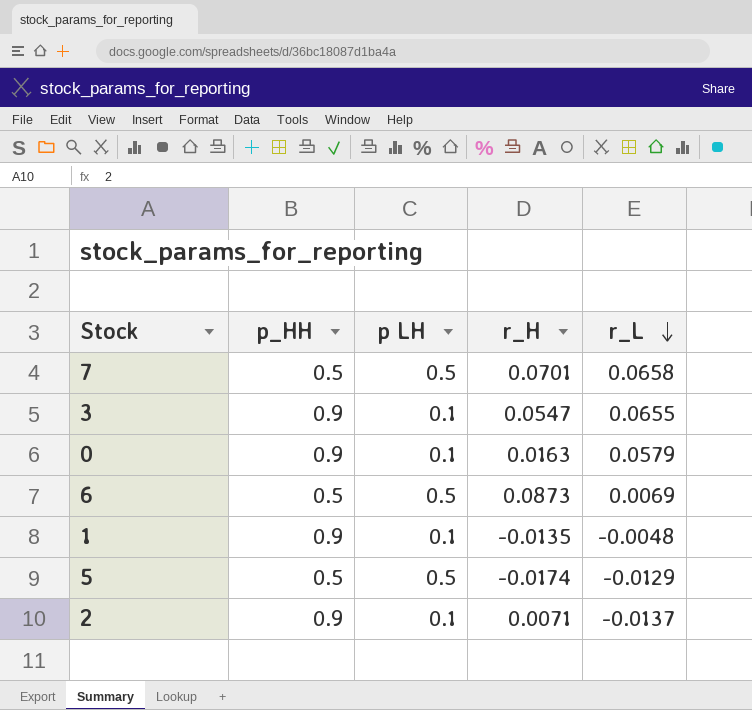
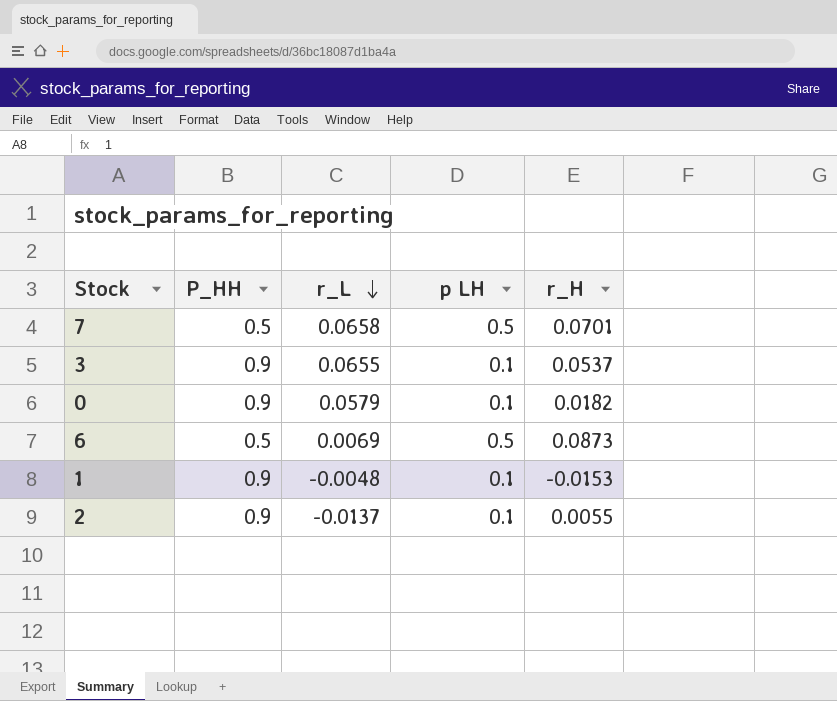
column name: p_HH -> P_HH
column r_L | position: 5 -> 3
row 5: 0.5 | 0.5 | -0.0174 | -0.0129 -> none
3 | r_H: 0.0547 -> 0.0537
0 | r_H: 0.0163 -> 0.0182
1 | r_H: -0.0135 -> -0.0153
2 | r_H: 0.0071 -> 0.0055

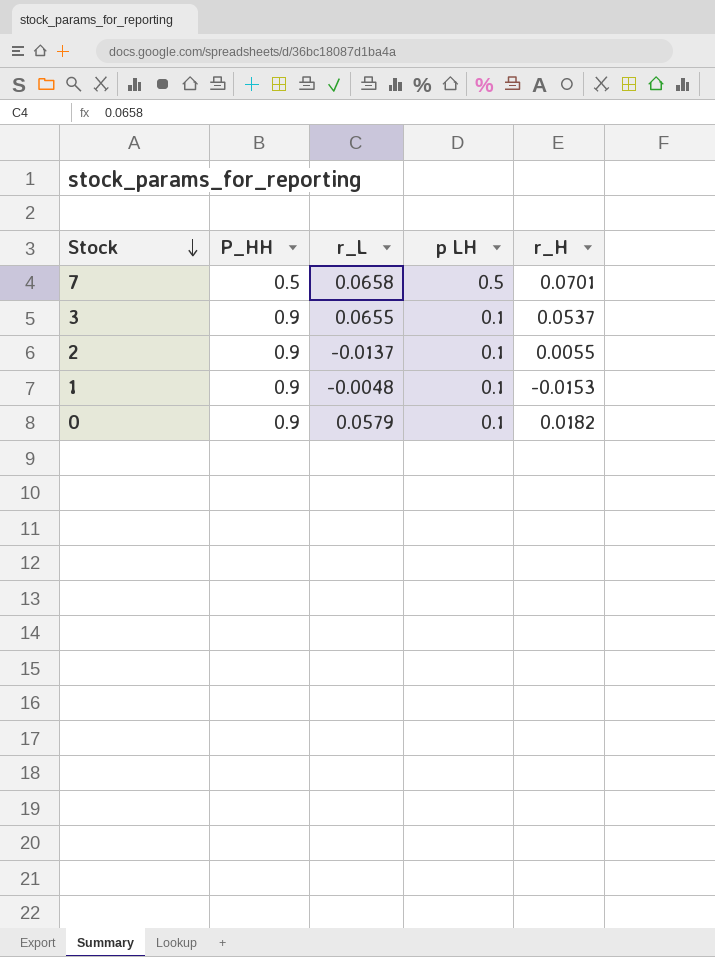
row order: r_L descending -> Stock descending
row 6: 0.5 | 0.0069 | 0.5 | 0.0873 -> none

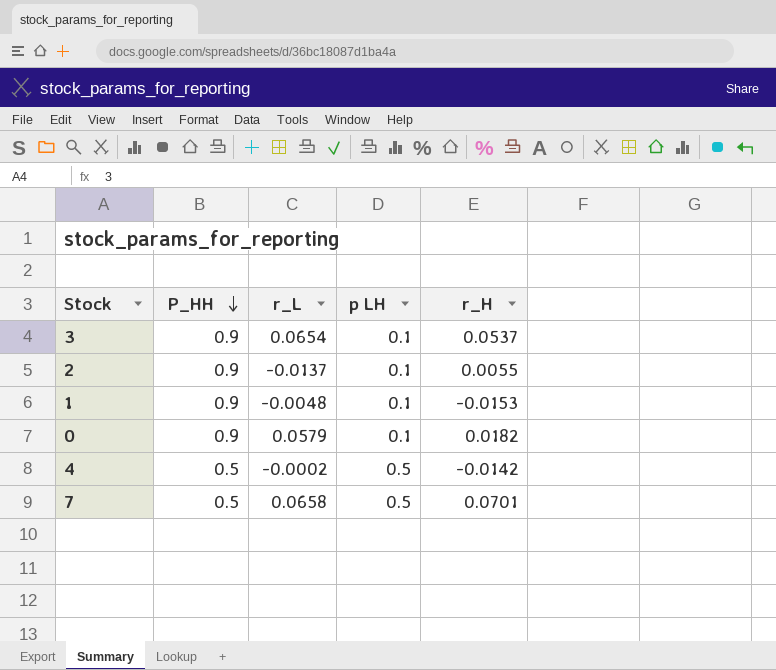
row order: Stock descending -> P_HH descending
3 | r_L: 0.0655 -> 0.0654
row 4: none -> 0.5 | -0.0002 | 0.5 | -0.0142

